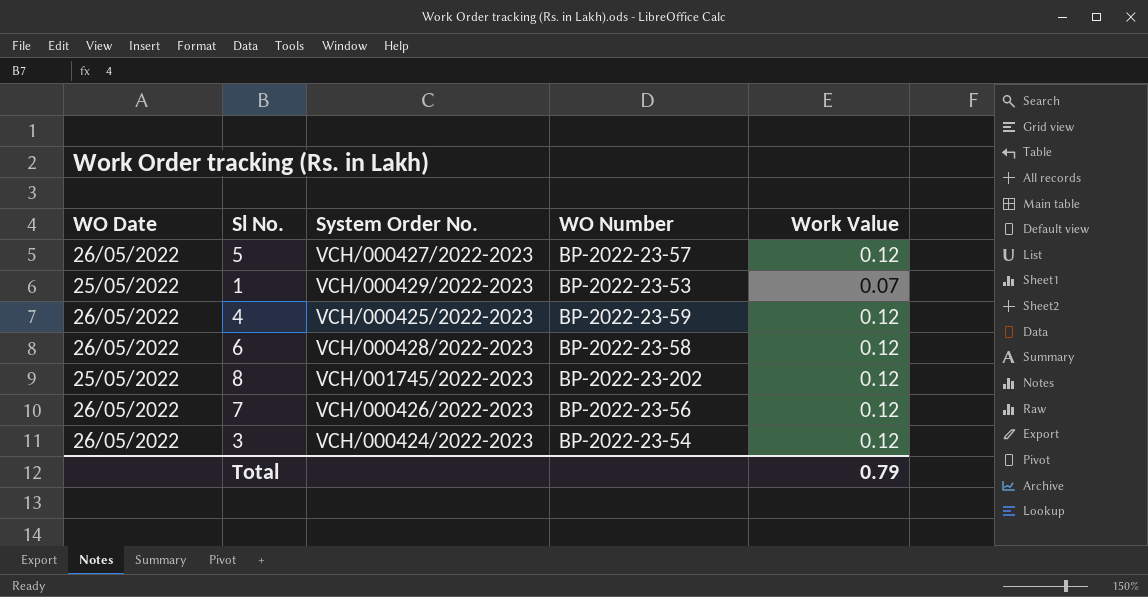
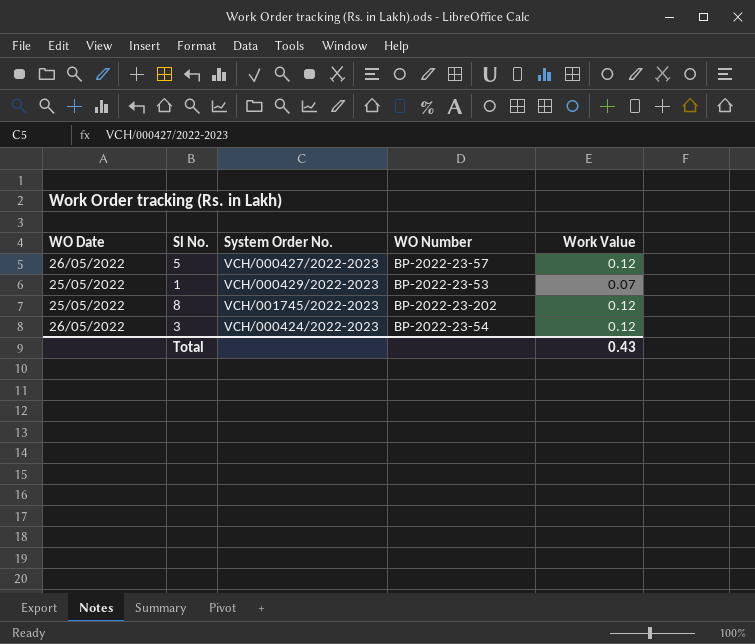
row 4: 26/05/2022 | VCH/000425/2022-2023 | BP-2022-23-59 | 0.12 -> none
row 6: 26/05/2022 | VCH/000428/2022-2023 | BP-2022-23-58 | 0.12 -> none
row 7: 26/05/2022 | VCH/000426/2022-2023 | BP-2022-23-56 | 0.12 -> none
Total | Work Value: 0.79 -> 0.43

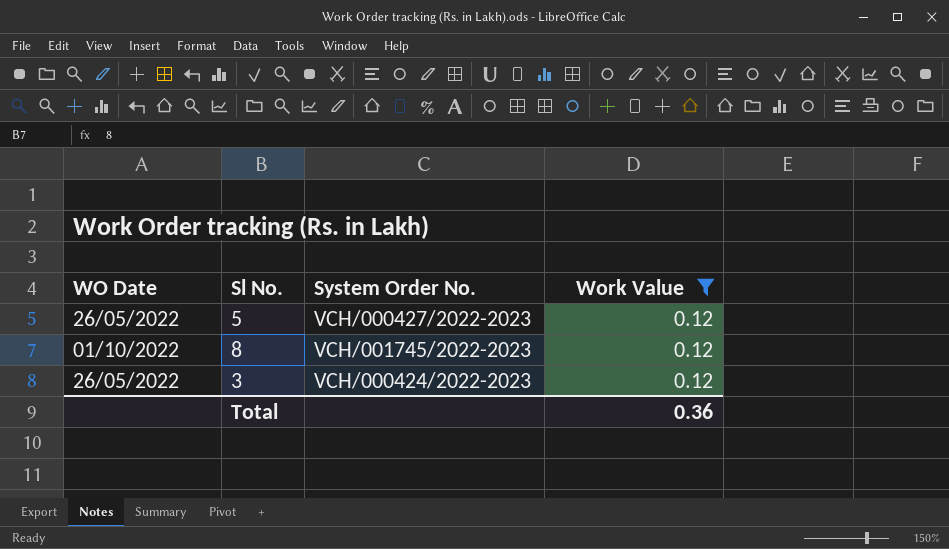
filter: none -> Work Value = 0.12
column WO Number | position: 4 -> none
8 | WO Date: 25/05/2022 -> 01/10/2022
Total | Work Value: 0.43 -> 0.36

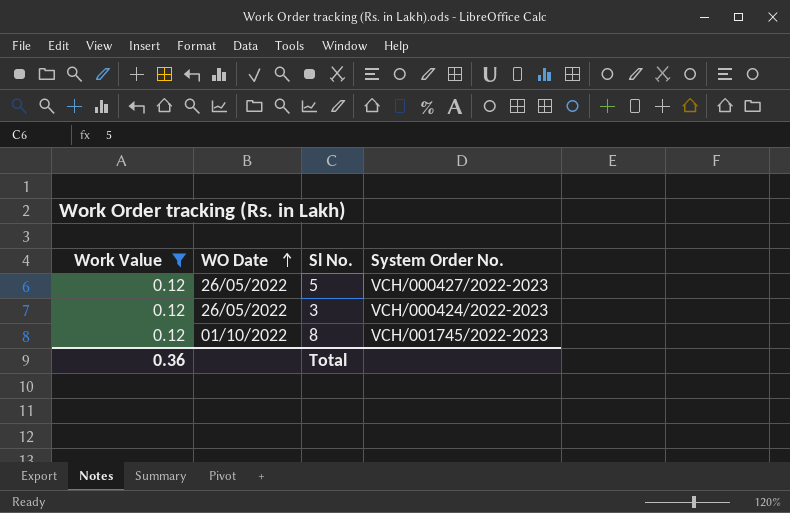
row order: none -> WO Date ascending
column Work Value | position: 4 -> 1

